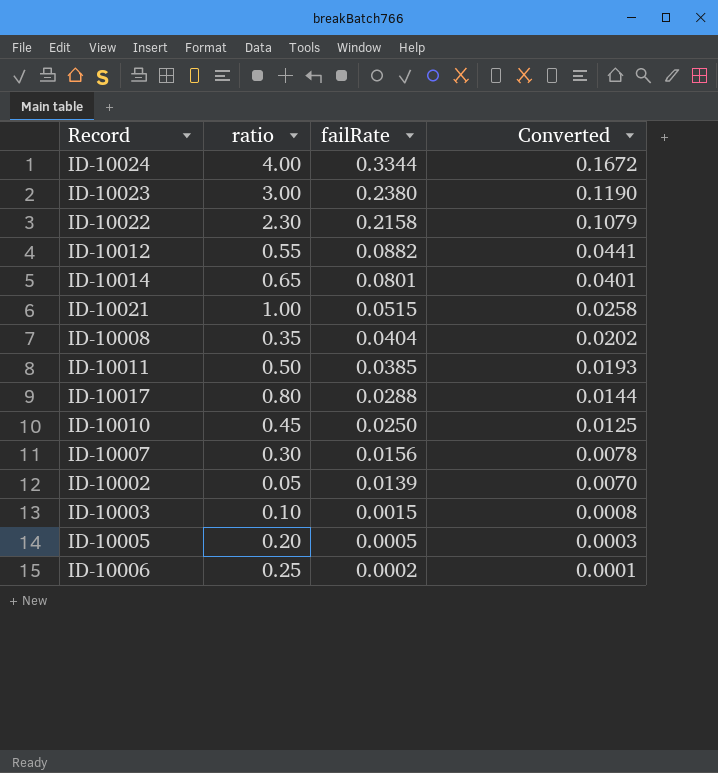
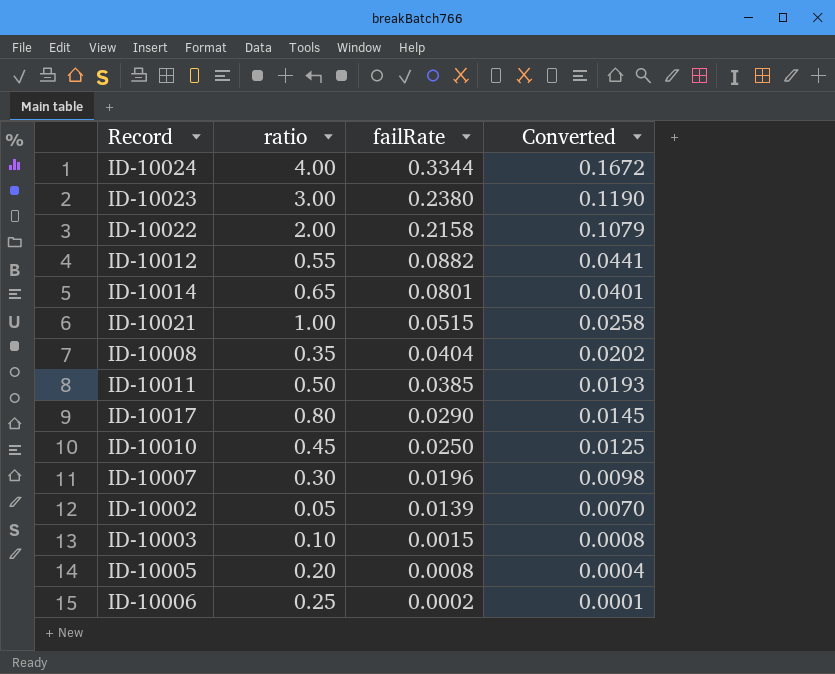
ID-10022 | ratio: 2.30 -> 2.00
ID-10017 | failRate: 0.0288 -> 0.0290
ID-10017 | Converted: 0.0144 -> 0.0145
ID-10007 | failRate: 0.0156 -> 0.0196
ID-10007 | Converted: 0.0078 -> 0.0098
ID-10005 | failRate: 0.0005 -> 0.0008
ID-10005 | Converted: 0.0003 -> 0.0004

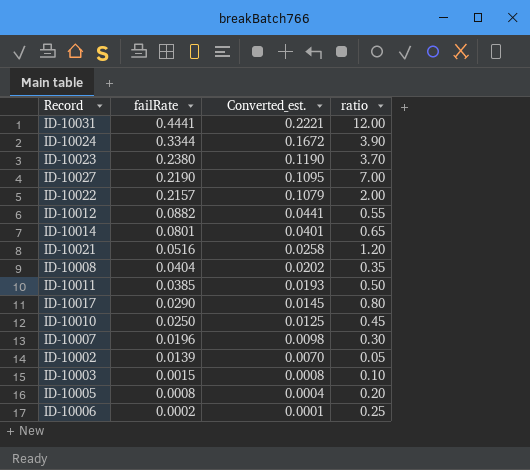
column name: Converted -> Converted_est.
column ratio | position: 2 -> 4
row ID-10031: none -> 0.4441 | 0.2221 | 12.00
ID-10024 | ratio: 4.00 -> 3.90
ID-10023 | ratio: 3.00 -> 3.70
row ID-10027: none -> 0.2190 | 0.1095 | 7.00
ID-10022 | failRate: 0.2158 -> 0.2157
ID-10021 | failRate: 0.0515 -> 0.0516
ID-10021 | ratio: 1.00 -> 1.20

